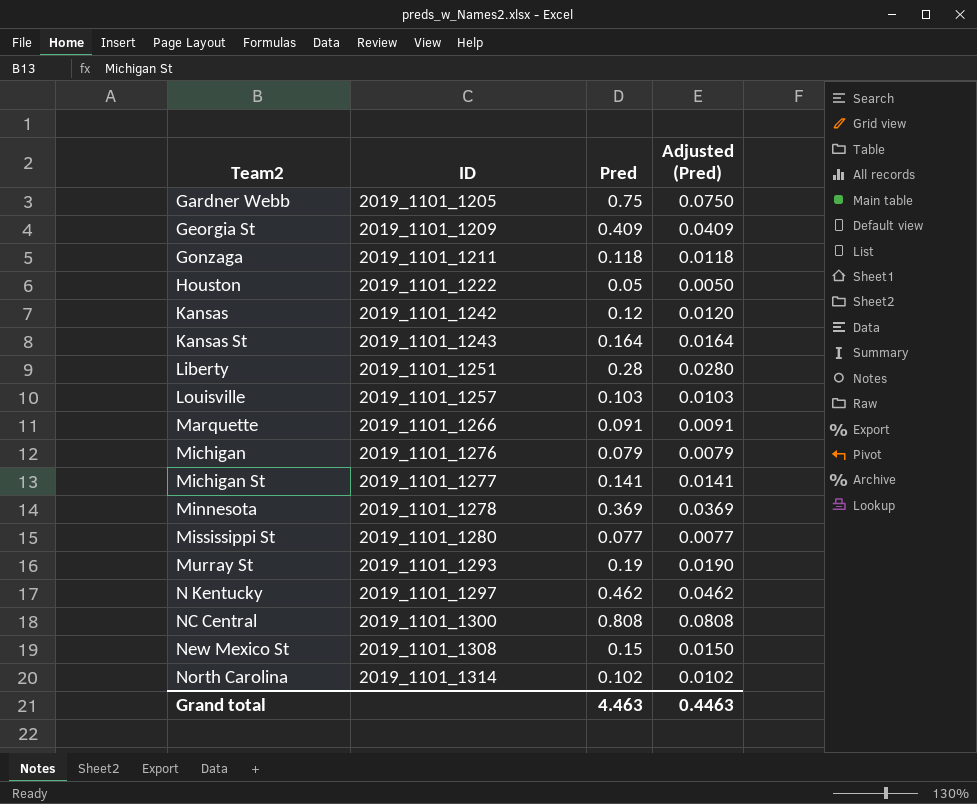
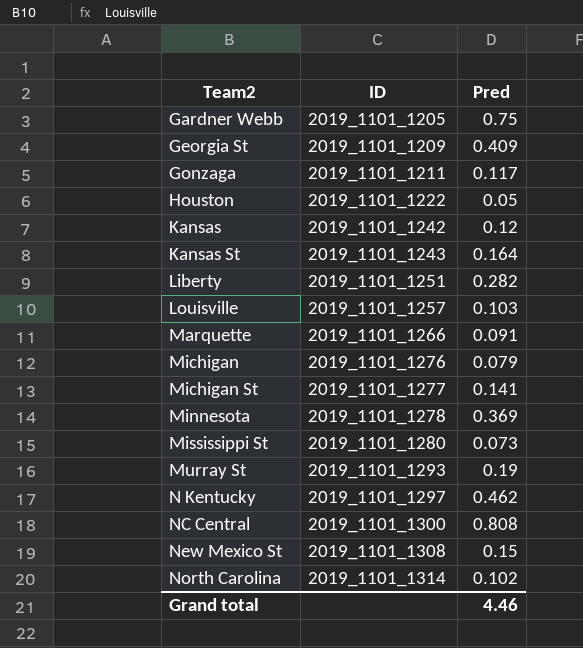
column Adjusted (Pred) | formula: [Pred] * 0.1 -> none
Gonzaga | Pred: 0.118 -> 0.117
Liberty | Pred: 0.28 -> 0.282
Mississippi St | Pred: 0.077 -> 0.073
Grand total | Pred: 4.463 -> 4.46

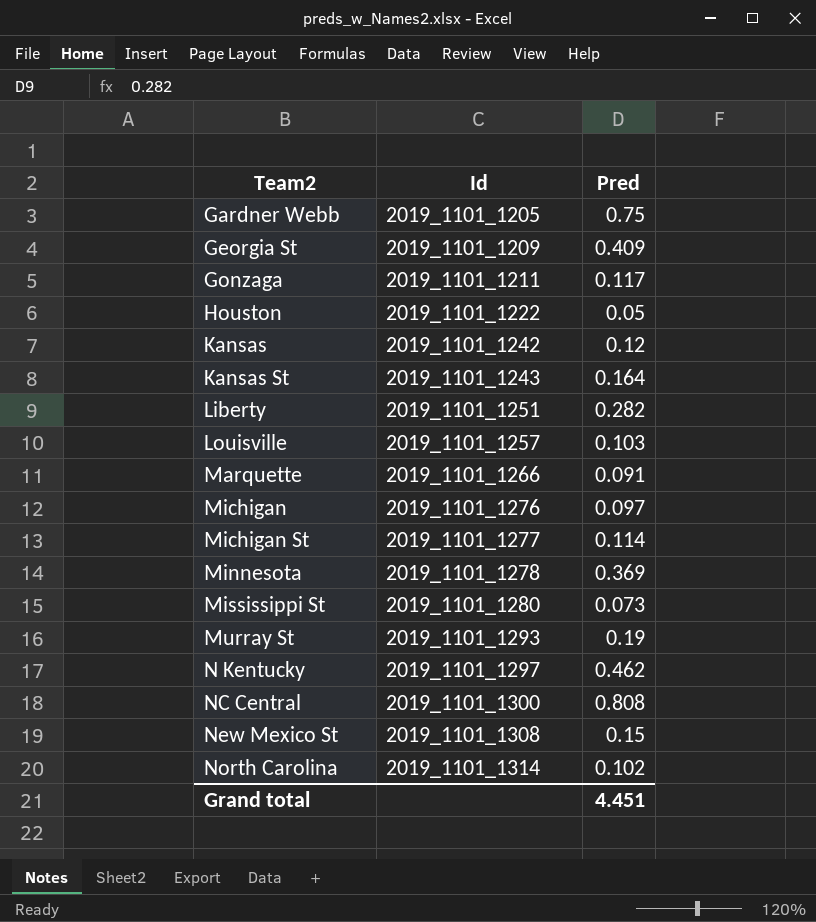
column name: ID -> Id
Michigan | Pred: 0.079 -> 0.097
Michigan St | Pred: 0.141 -> 0.114
Grand total | Pred: 4.46 -> 4.451

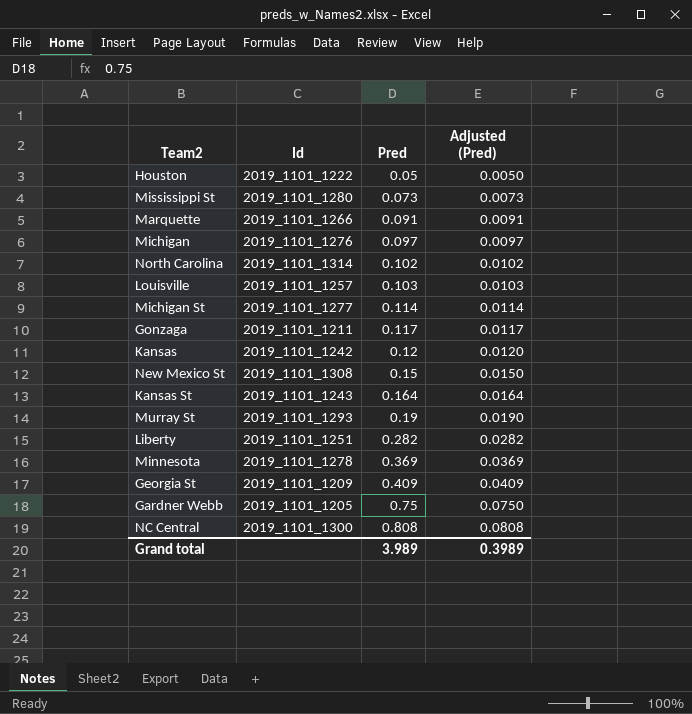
row order: Team2 ascending -> Pred ascending
column Adjusted (Pred) | formula: none -> [Pred] * 0.1
row N Kentucky: 2019_1101_1297 | 0.462 -> none
Grand total | Pred: 4.451 -> 3.989

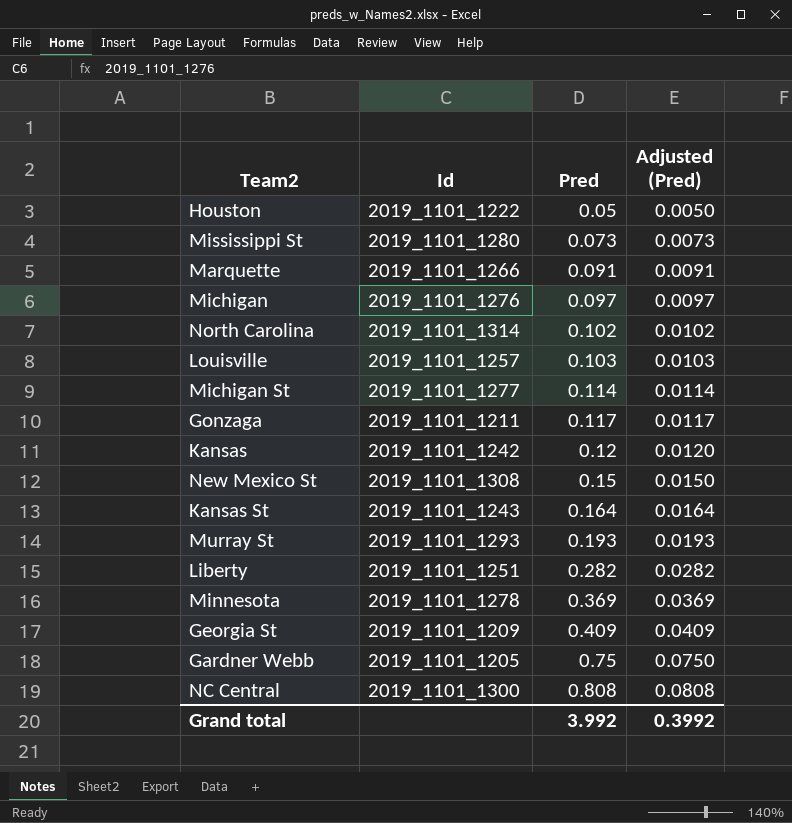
Murray St | Pred: 0.19 -> 0.193
Murray St | Adjusted (Pred): 0.0190 -> 0.0193
Grand total | Pred: 3.989 -> 3.992
Grand total | Adjusted (Pred): 0.3989 -> 0.3992

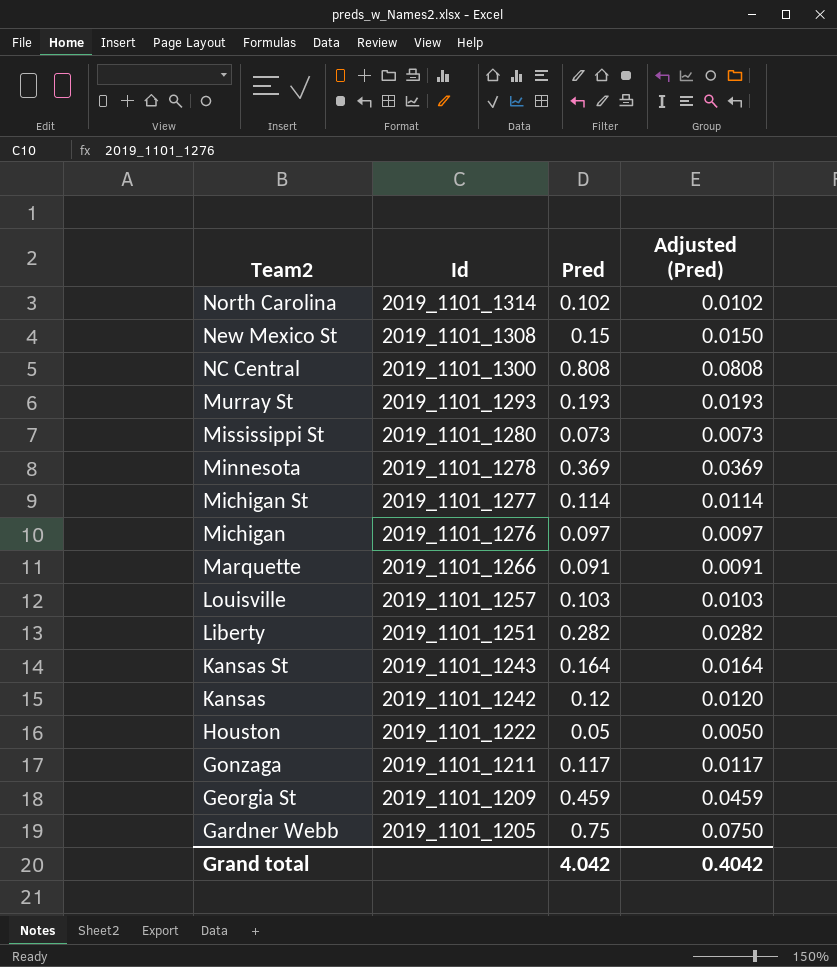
row order: Pred ascending -> Team2 descending
Georgia St | Pred: 0.409 -> 0.459
Georgia St | Adjusted (Pred): 0.0409 -> 0.0459
Grand total | Pred: 3.992 -> 4.042
Grand total | Adjusted (Pred): 0.3992 -> 0.4042

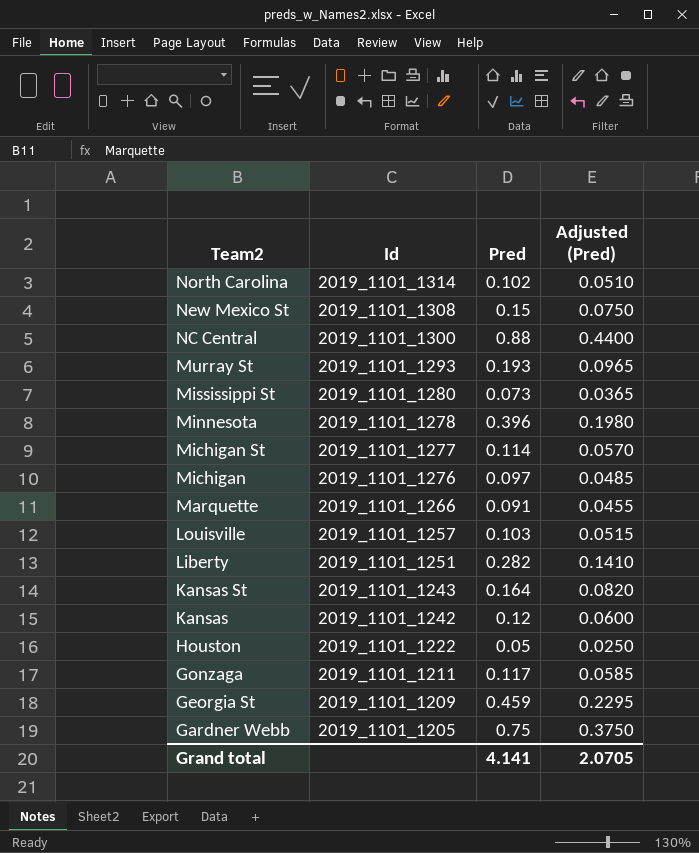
column Adjusted (Pred) | formula: [Pred] * 0.1 -> [Pred] * 0.5
NC Central | Pred: 0.808 -> 0.88
Minnesota | Pred: 0.369 -> 0.396
Grand total | Pred: 4.042 -> 4.141
Grand total | Adjusted (Pred): 0.4042 -> 2.0705

